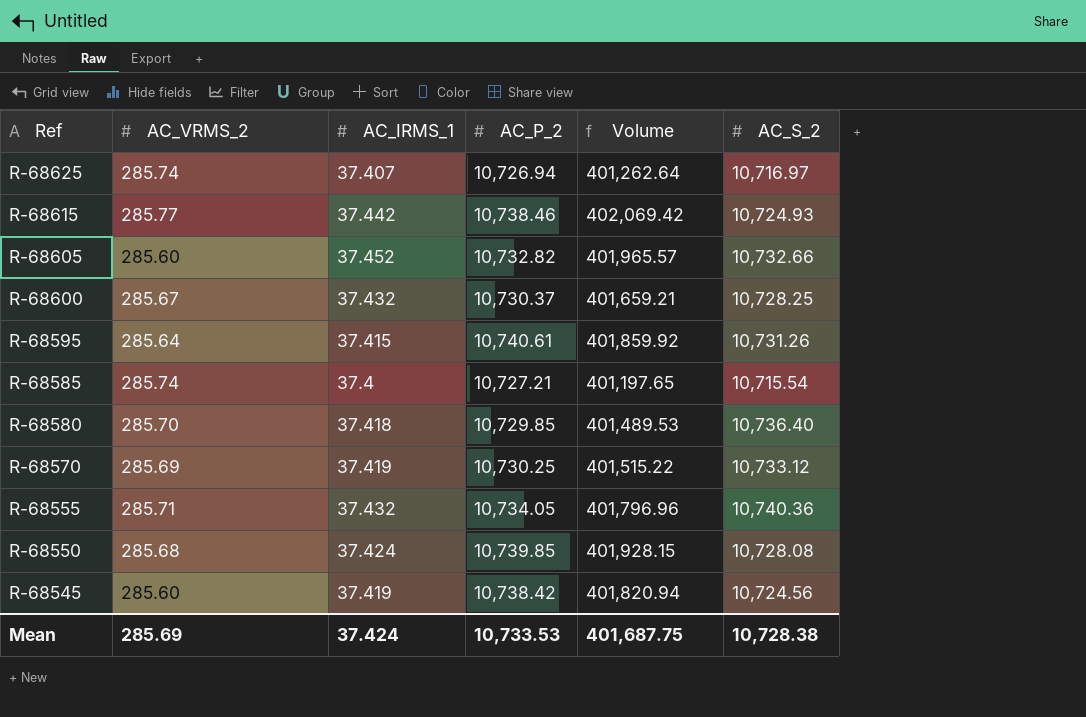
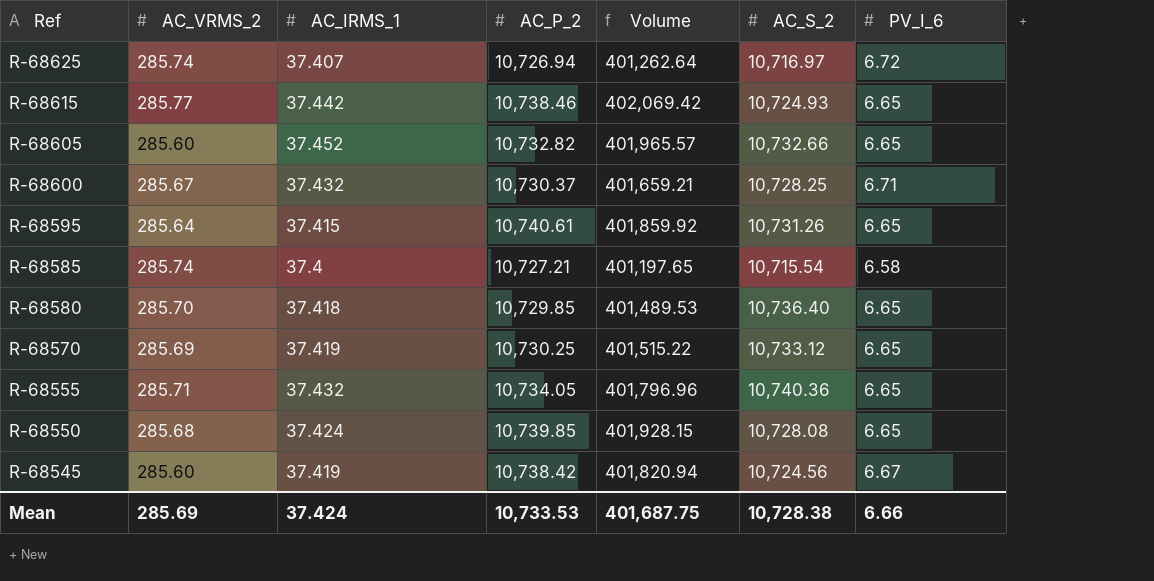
column PV_I_6 | position: none -> 7

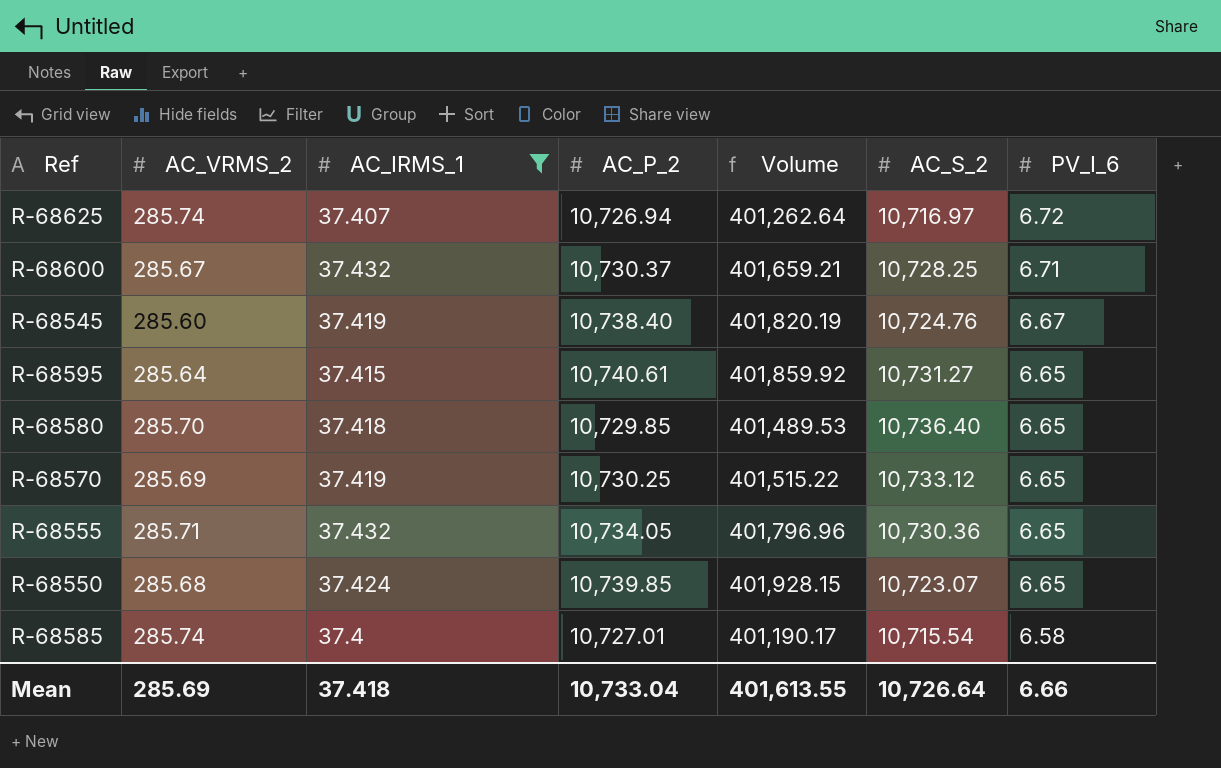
filter: none -> AC_IRMS_1 <= 37.432
row order: Ref descending -> PV_I_6 descending
R-68545 | AC_P_2: 10,738.42 -> 10,738.40
R-68545 | Volume: 401,820.94 -> 401,820.19
R-68545 | AC_S_2: 10,724.56 -> 10,724.76
R-68595 | AC_S_2: 10,731.26 -> 10,731.27
R-68555 | AC_S_2: 10,740.36 -> 10,730.36
R-68550 | AC_S_2: 10,728.08 -> 10,723.07
R-68585 | AC_P_2: 10,727.21 -> 10,727.01
R-68585 | Volume: 401,197.65 -> 401,190.17
Mean | AC_IRMS_1: 37.424 -> 37.418
Mean | AC_P_2: 10,733.53 -> 10,733.04
Mean | Volume: 401,687.75 -> 401,613.55
Mean | AC_S_2: 10,728.38 -> 10,726.64

